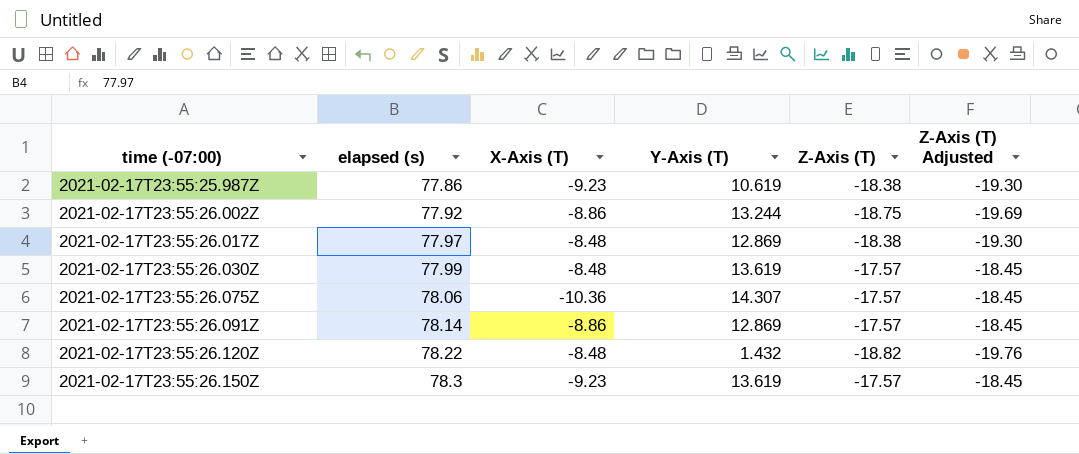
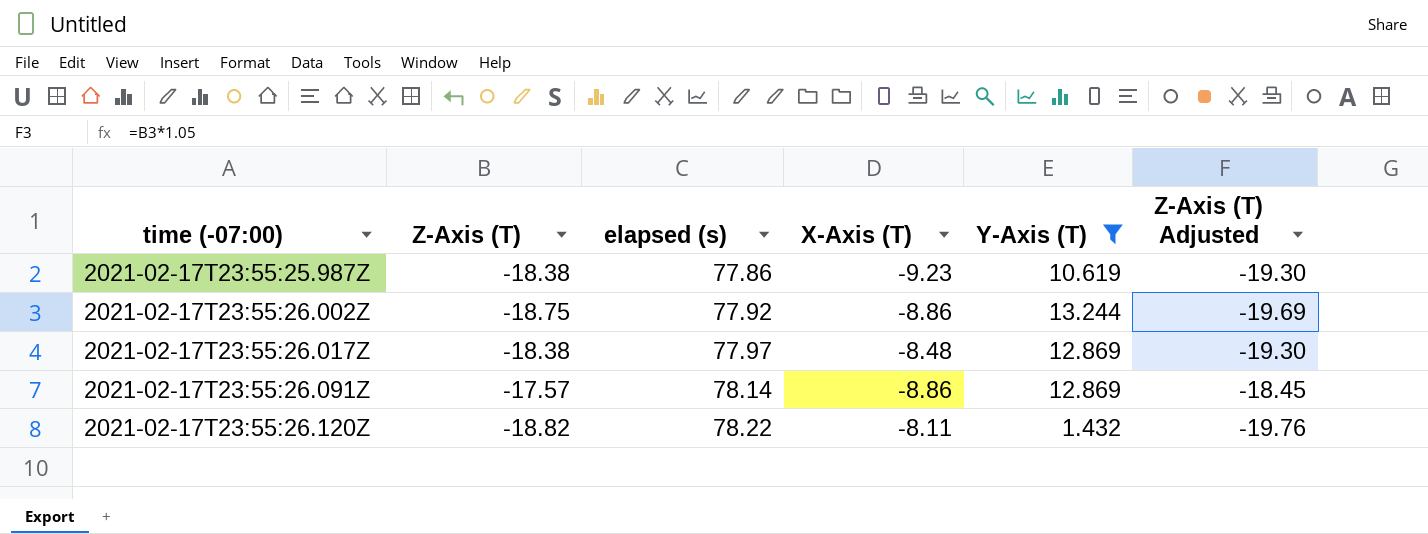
filter: none -> Y-Axis (T) <= 13.244
column Z-Axis (T) | position: 5 -> 2
2021-02-17T23:55:26.120Z | X-Axis (T): -8.48 -> -8.11

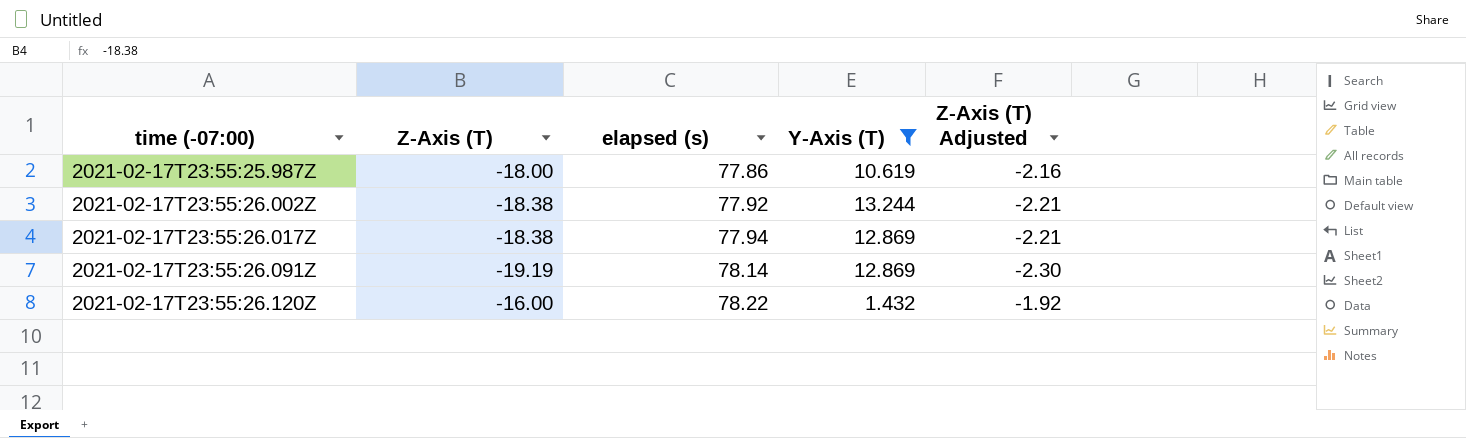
column X-Axis (T) | position: 4 -> none
column Z-Axis (T) Adjusted | formula: [Z-Axis (T)] * 1.05 -> [Z-Axis (T)] * 0.12
2021-02-17T23:55:25.987Z | Z-Axis (T): -18.38 -> -18.00
2021-02-17T23:55:26.002Z | Z-Axis (T): -18.75 -> -18.38
2021-02-17T23:55:26.017Z | elapsed (s): 77.97 -> 77.94
2021-02-17T23:55:26.091Z | Z-Axis (T): -17.57 -> -19.19
2021-02-17T23:55:26.120Z | Z-Axis (T): -18.82 -> -16.00

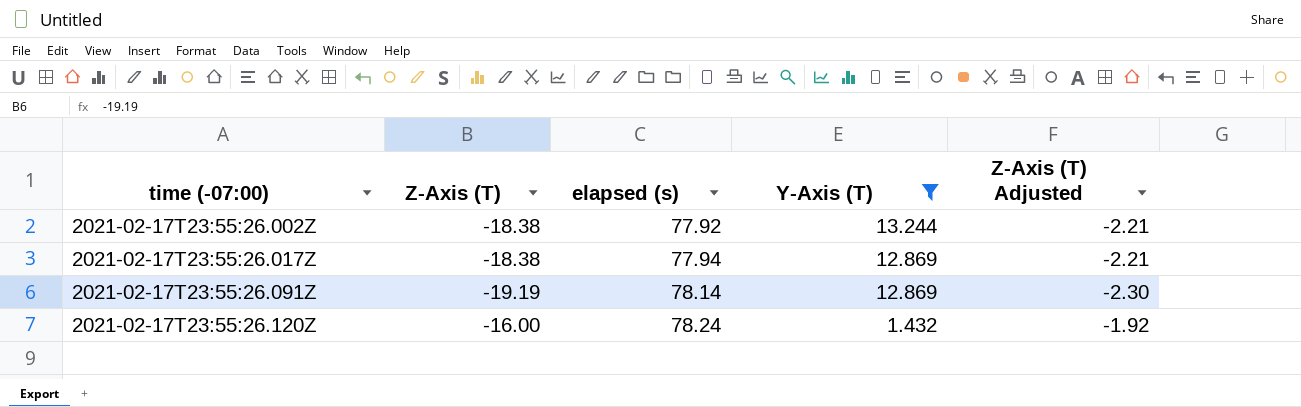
row 2021-02-17T23:55:25.987Z: -18.00 | 77.86 | 10.619 | -2.16 -> none
2021-02-17T23:55:26.120Z | elapsed (s): 78.22 -> 78.24

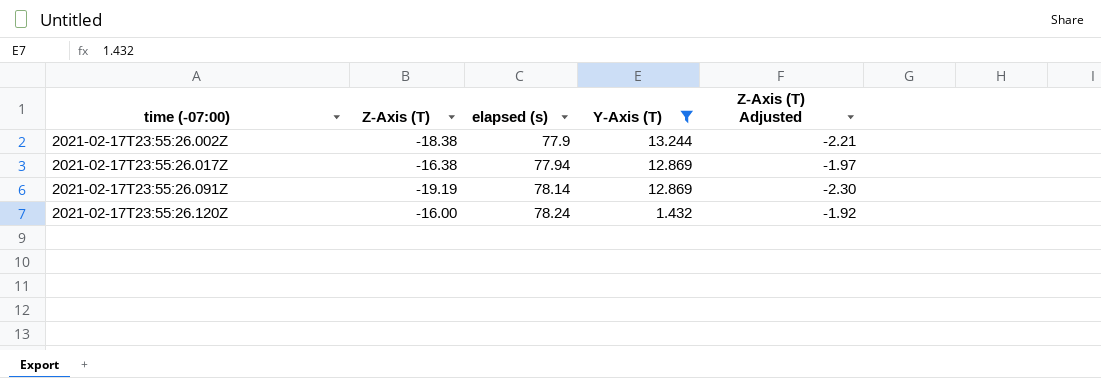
2021-02-17T23:55:26.002Z | elapsed (s): 77.92 -> 77.9
2021-02-17T23:55:26.017Z | Z-Axis (T): -18.38 -> -16.38
2021-02-17T23:55:26.017Z | Z-Axis (T) Adjusted: -2.21 -> -1.97

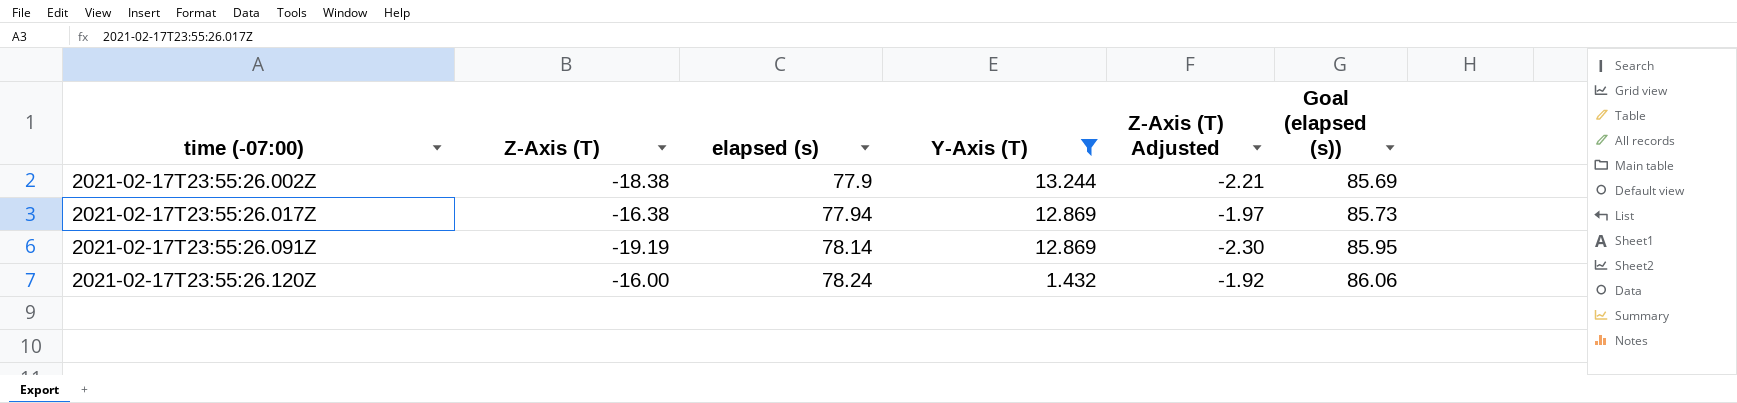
column Goal (elapsed (s)) | formula: none -> [elapsed (s)] * 1.1

